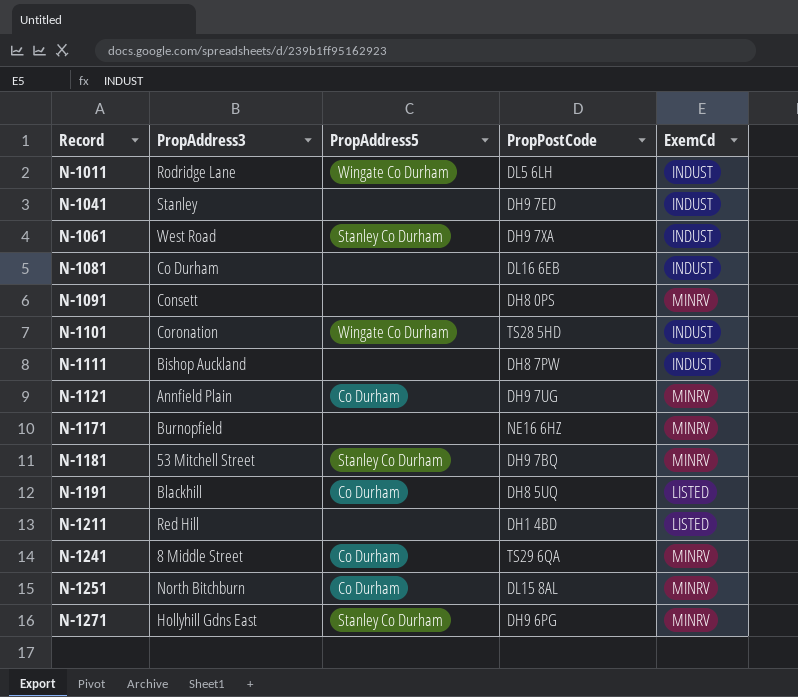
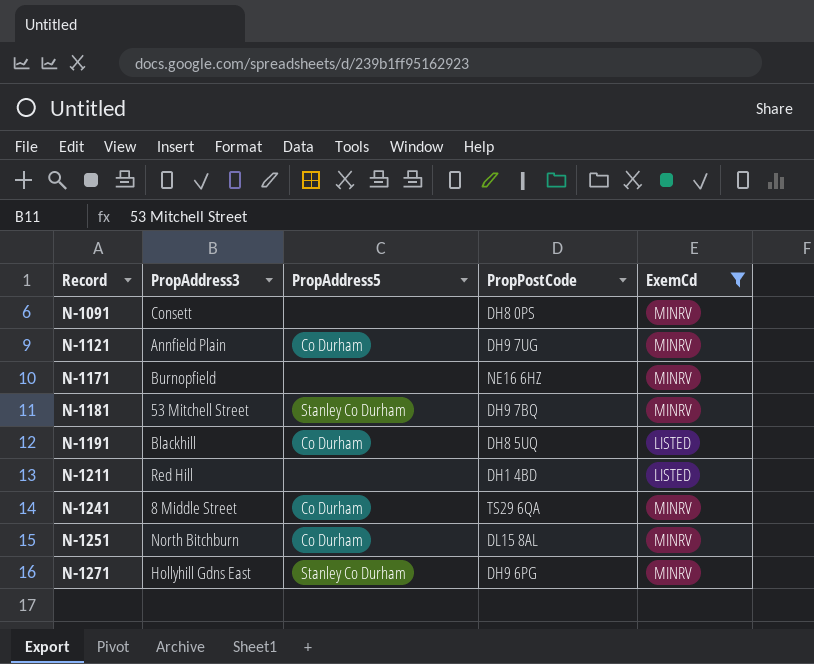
filter: none -> ExemCd != INDUST

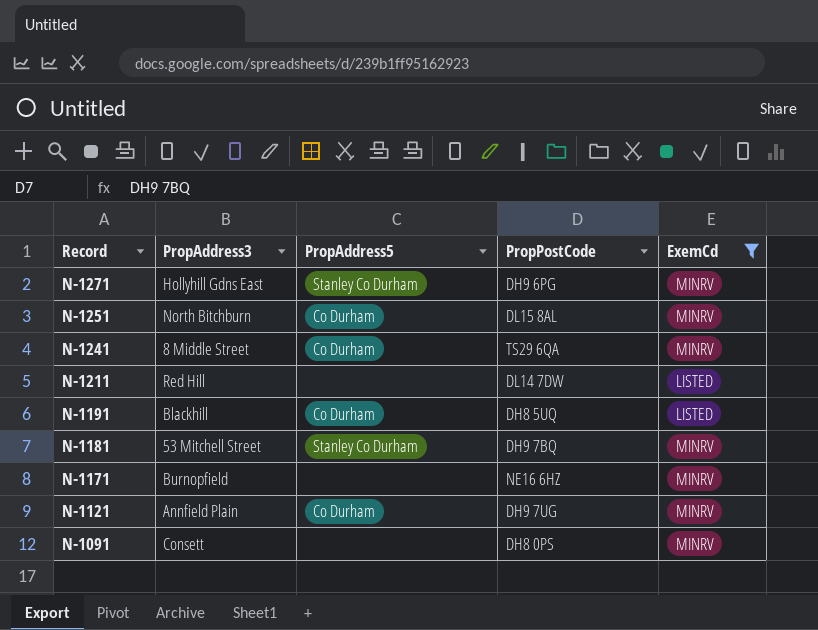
row order: Record ascending -> Record descending
N-1211 | PropPostCode: DH1 4BD -> DL14 7DW

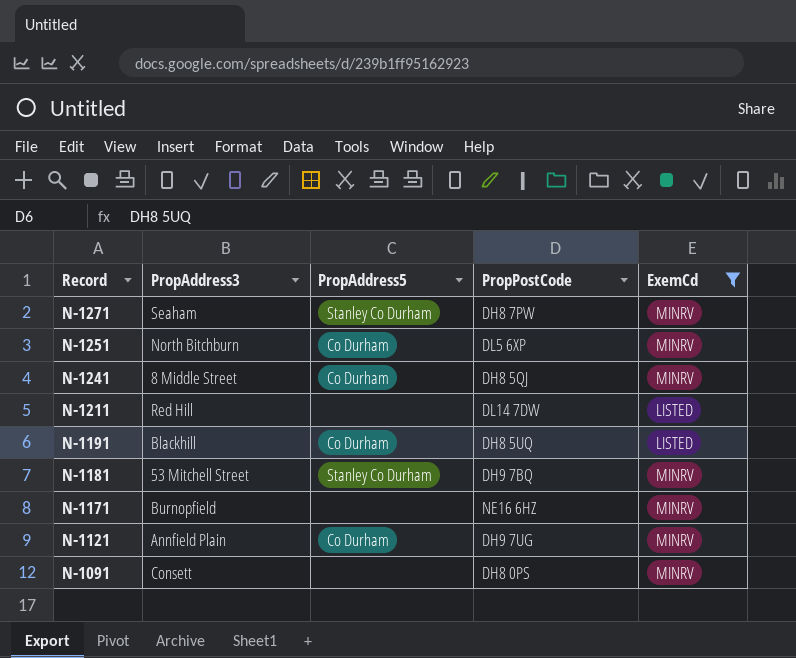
N-1271 | PropAddress3: Hollyhill Gdns East -> Seaham
N-1271 | PropPostCode: DH9 6PG -> DH8 7PW
N-1251 | PropPostCode: DL15 8AL -> DL5 6XP
N-1241 | PropPostCode: TS29 6QA -> DH8 5QJ

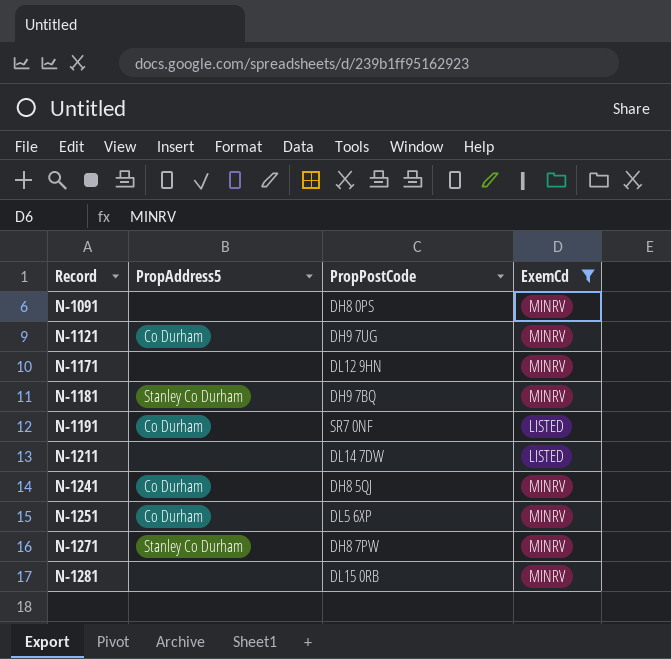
row order: Record descending -> Record ascending
column PropAddress3 | position: 2 -> none
N-1171 | PropPostCode: NE16 6HZ -> DL12 9HN
N-1191 | PropPostCode: DH8 5UQ -> SR7 0NF
row N-1281: none -> none | DL15 0RB | MINRV

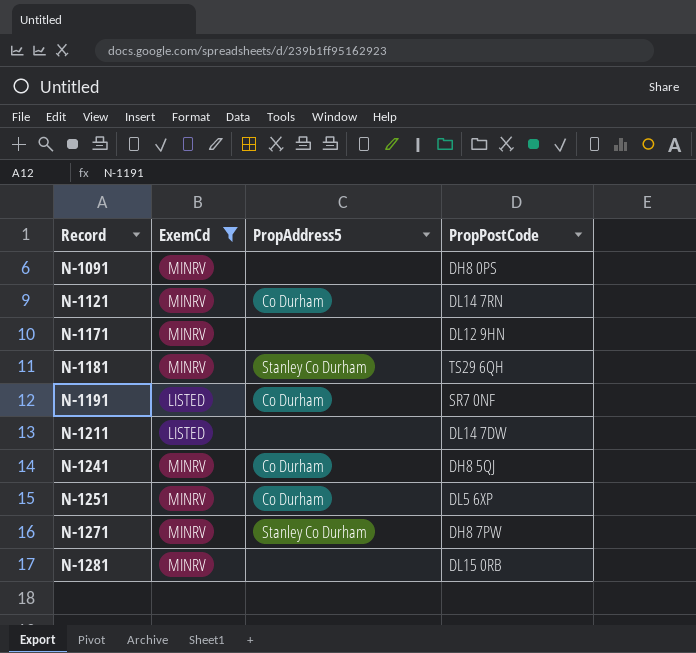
column ExemCd | position: 4 -> 2
N-1121 | PropPostCode: DH9 7UG -> DL14 7RN
N-1181 | PropPostCode: DH9 7BQ -> TS29 6QH

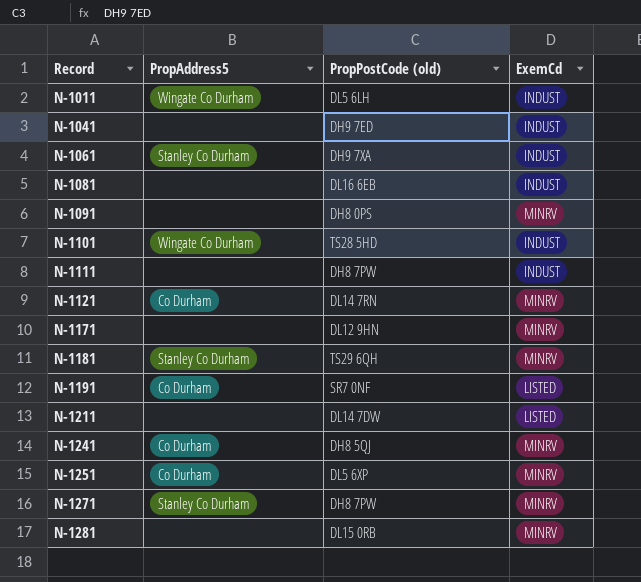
filter: ExemCd != INDUST -> none
column name: PropPostCode -> PropPostCode (old)
column ExemCd | position: 2 -> 4

